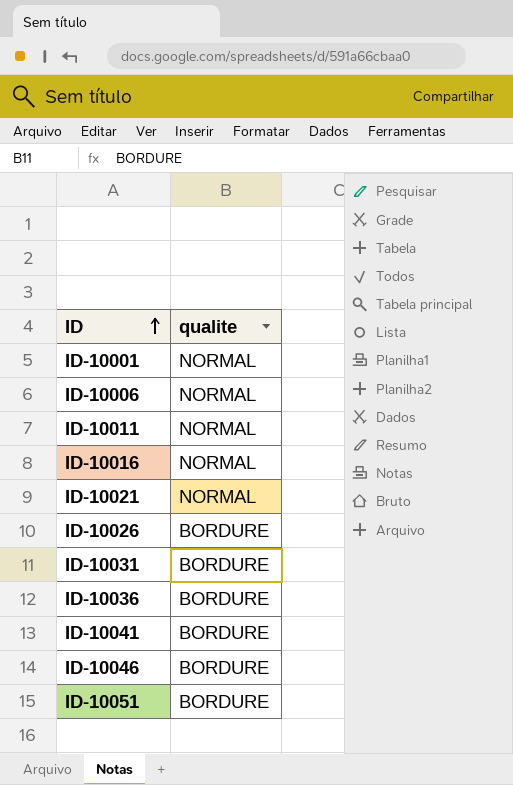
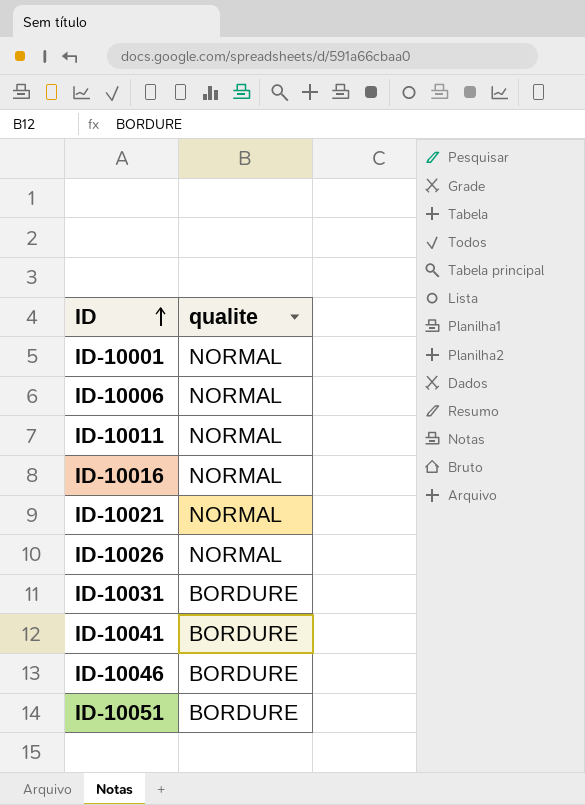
row ID-10036: BORDURE -> none
ID-10026 | qualite: BORDURE -> NORMAL

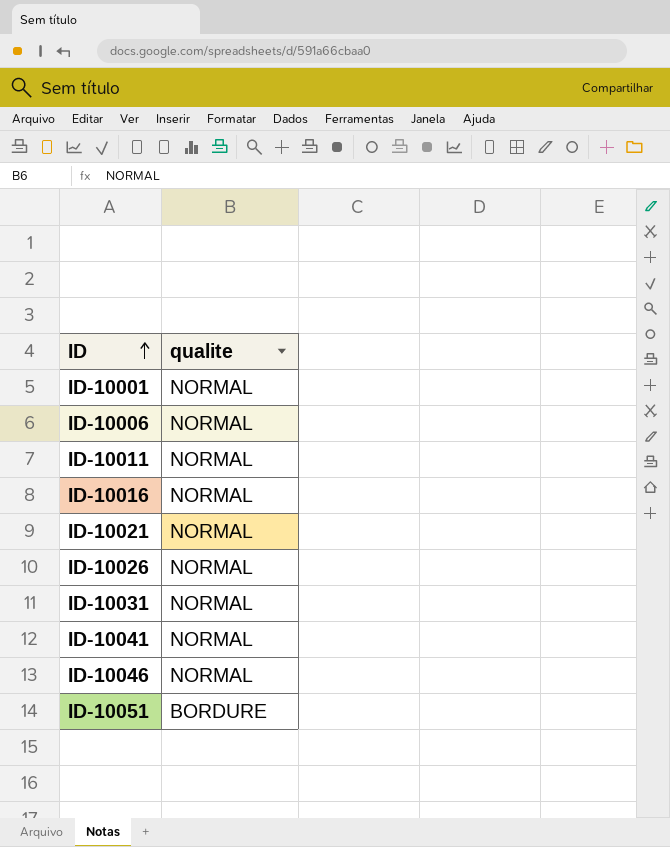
ID-10031 | qualite: BORDURE -> NORMAL
ID-10041 | qualite: BORDURE -> NORMAL
ID-10046 | qualite: BORDURE -> NORMAL

